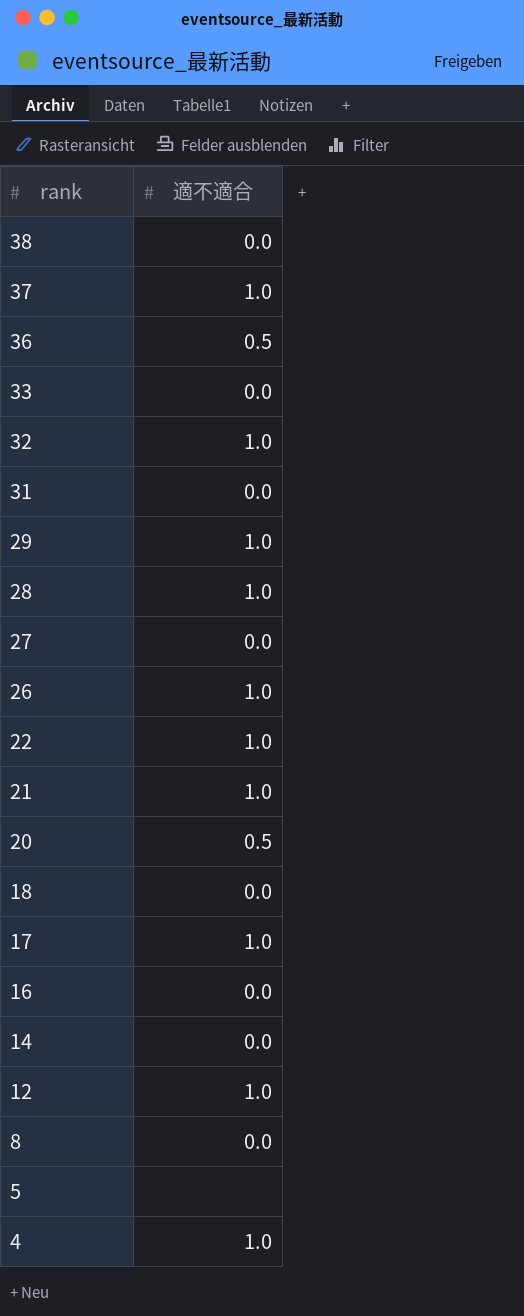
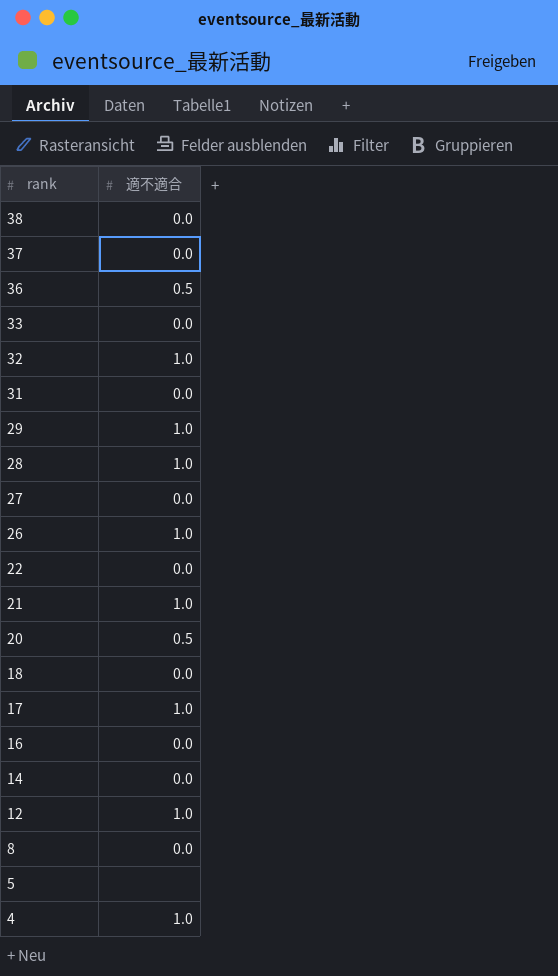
37 | 適不適合: 1.0 -> 0.0
22 | 適不適合: 1.0 -> 0.0

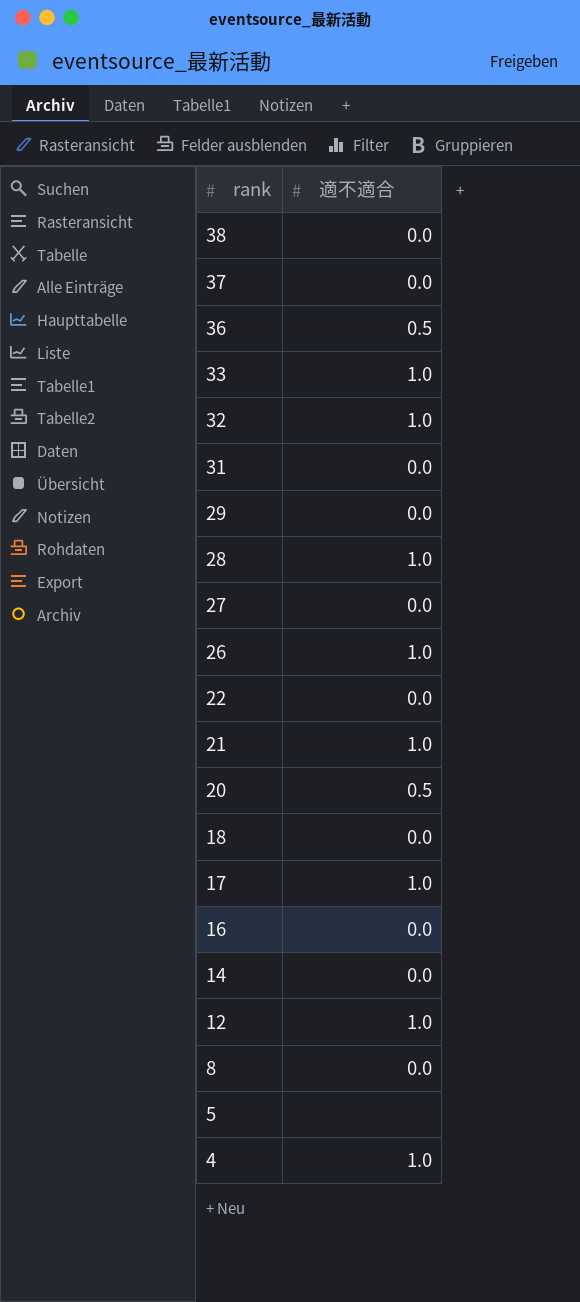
33 | 適不適合: 0.0 -> 1.0
29 | 適不適合: 1.0 -> 0.0

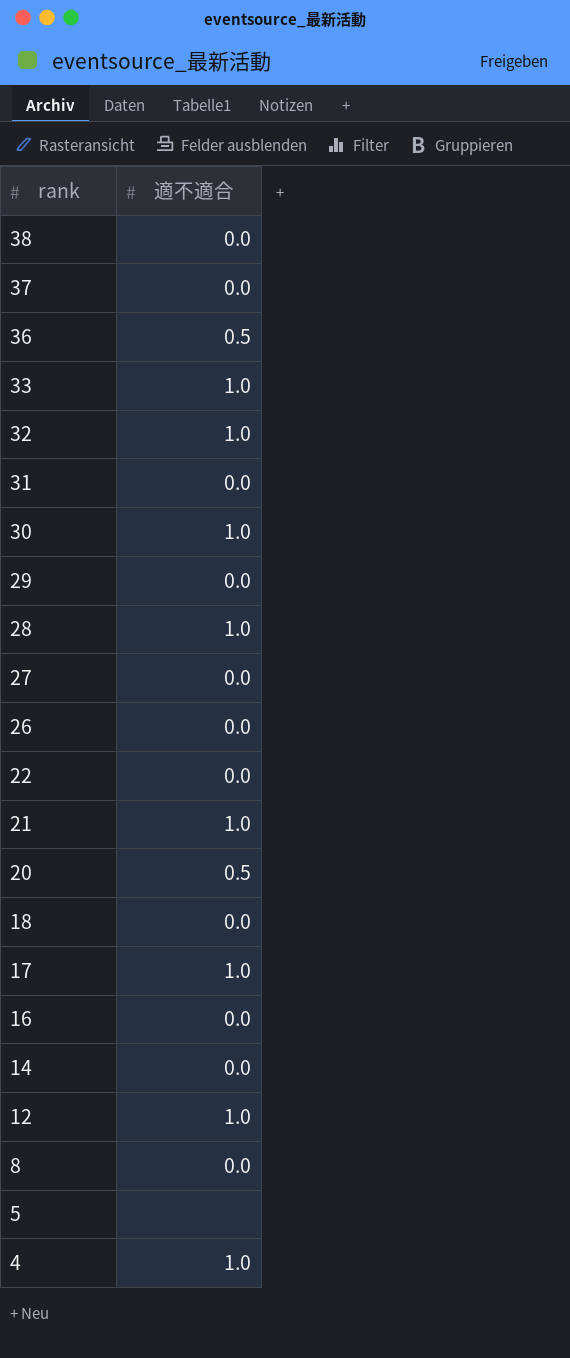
row 30: none -> 1.0
26 | 適不適合: 1.0 -> 0.0

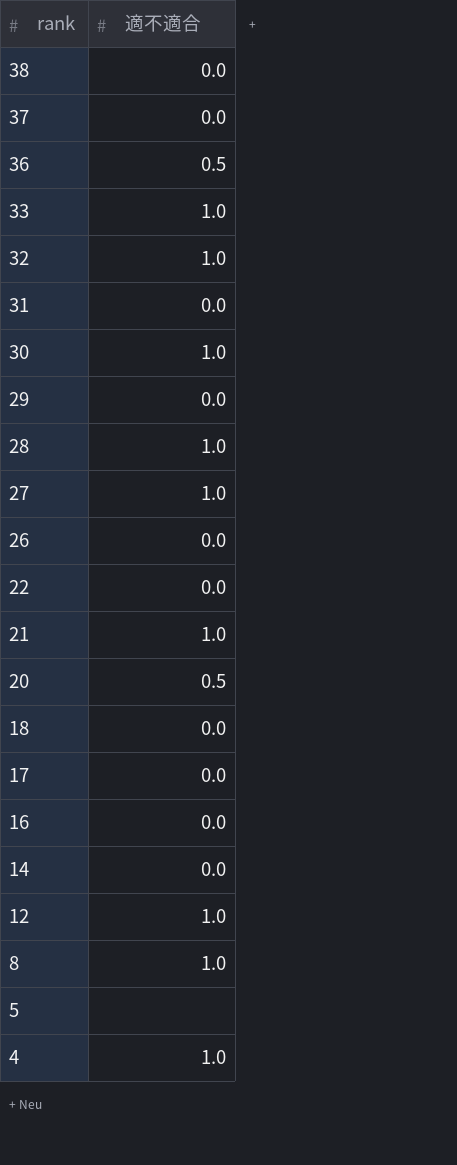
27 | 適不適合: 0.0 -> 1.0
17 | 適不適合: 1.0 -> 0.0
8 | 適不適合: 0.0 -> 1.0

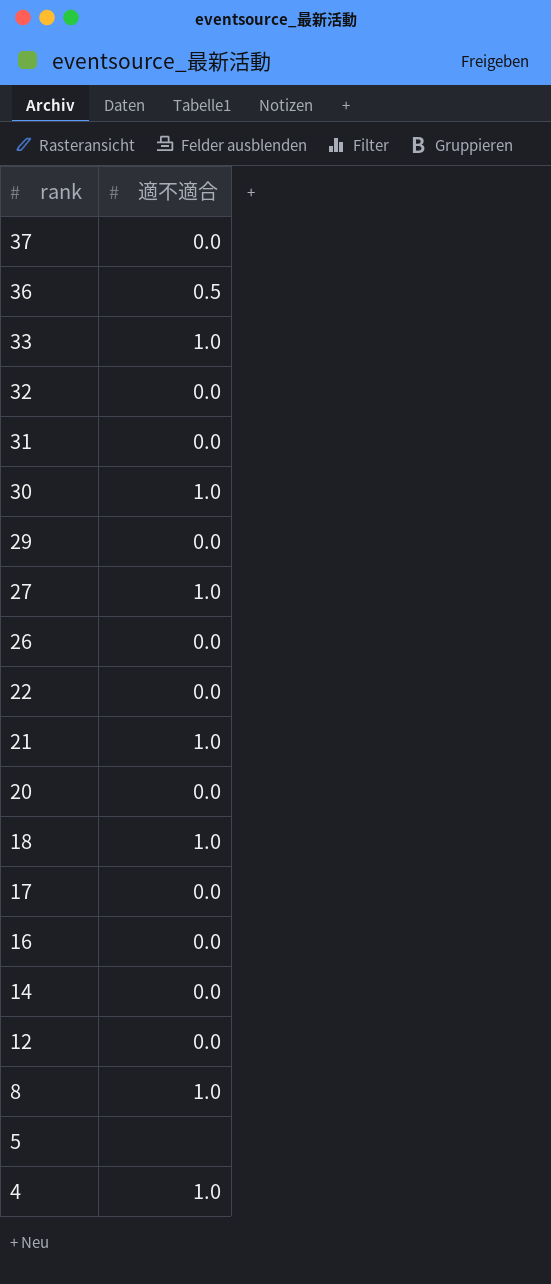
row 38: 0.0 -> none
row 28: 1.0 -> none
32 | 適不適合: 1.0 -> 0.0
20 | 適不適合: 0.5 -> 0.0
18 | 適不適合: 0.0 -> 1.0
12 | 適不適合: 1.0 -> 0.0

